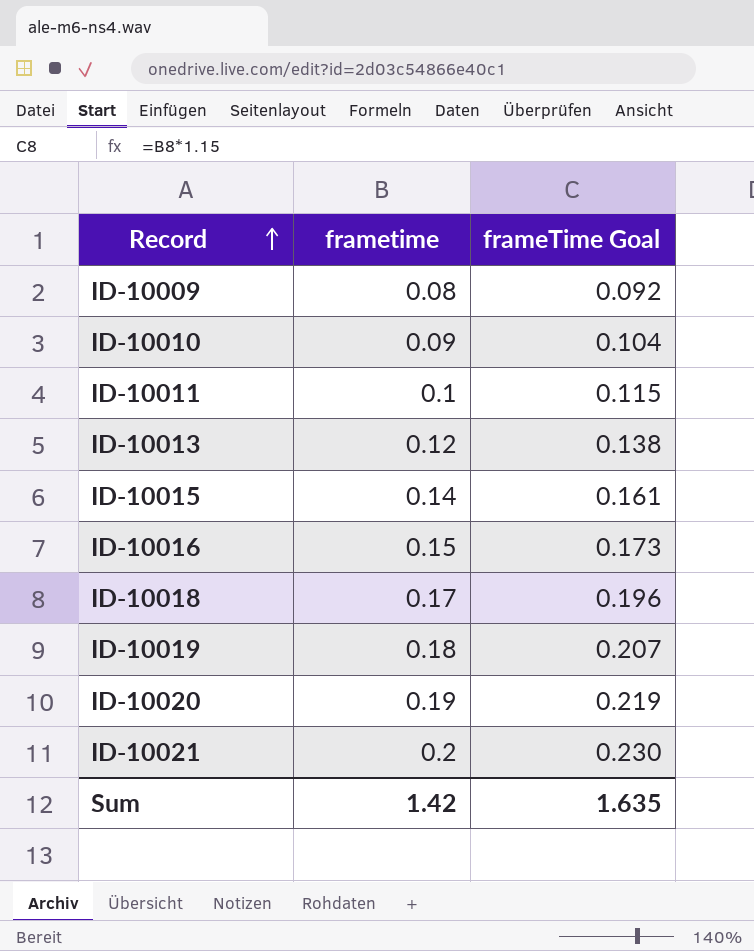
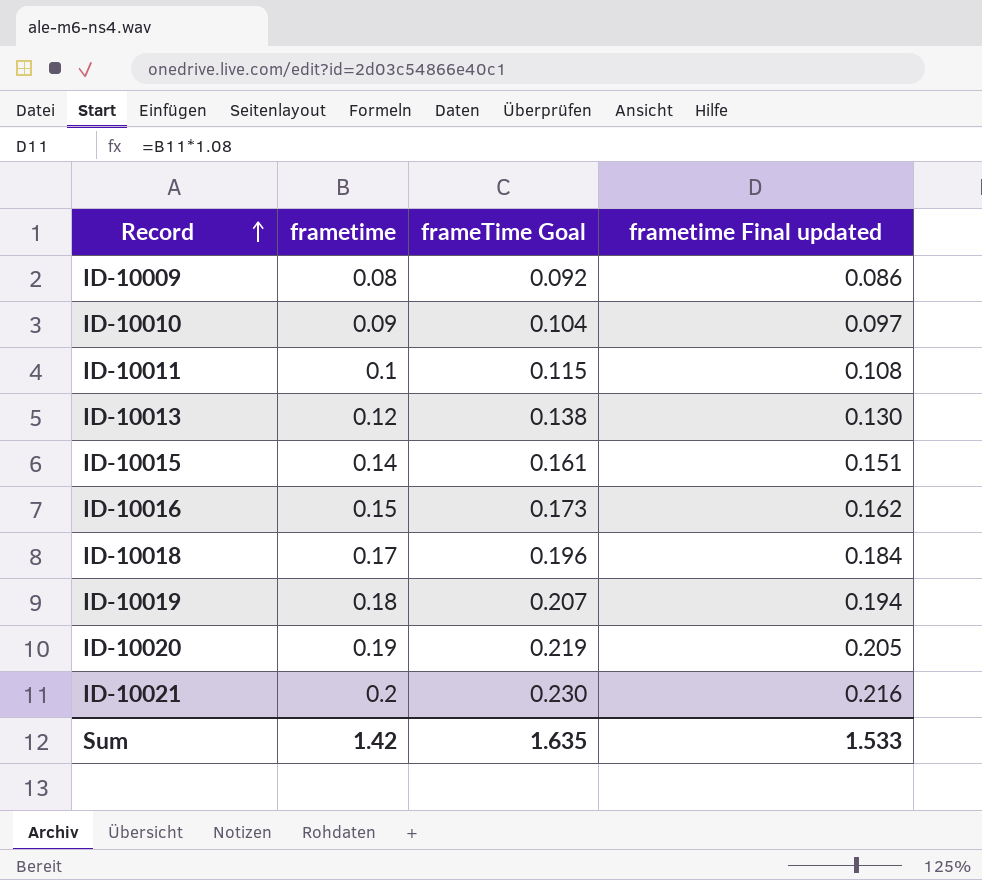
column frametime Final updated | formula: none -> [frametime] * 1.08

